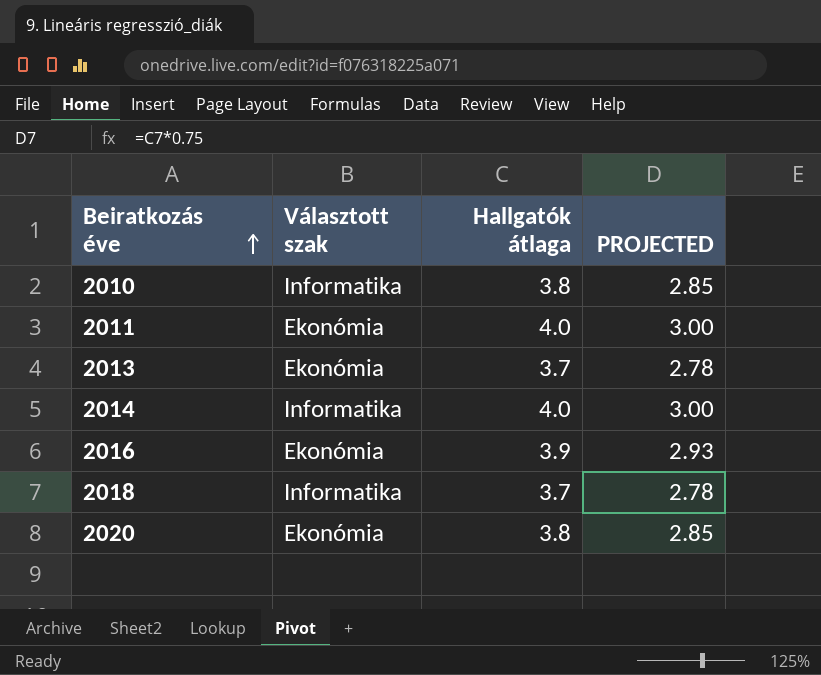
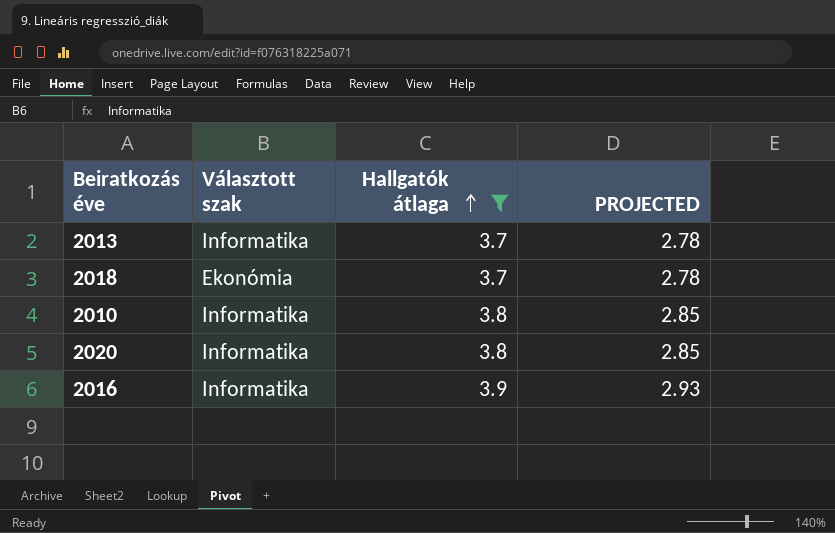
filter: none -> Hallgatók átlaga != 4.0
row order: Beiratkozás éve ascending -> Hallgatók átlaga ascending
2013 | Választott szak: Ekonómia -> Informatika
2018 | Választott szak: Informatika -> Ekonómia
2020 | Választott szak: Ekonómia -> Informatika
2016 | Választott szak: Ekonómia -> Informatika

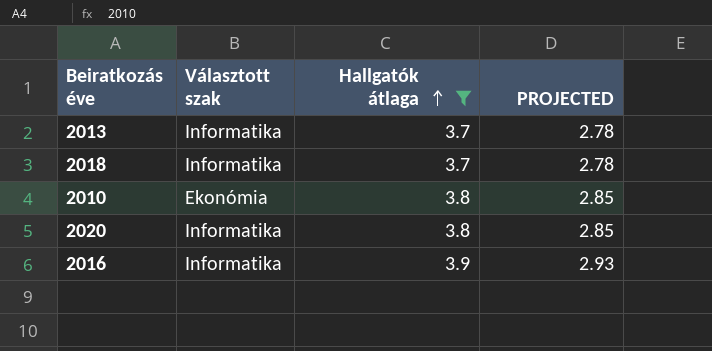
2018 | Választott szak: Ekonómia -> Informatika
2010 | Választott szak: Informatika -> Ekonómia

